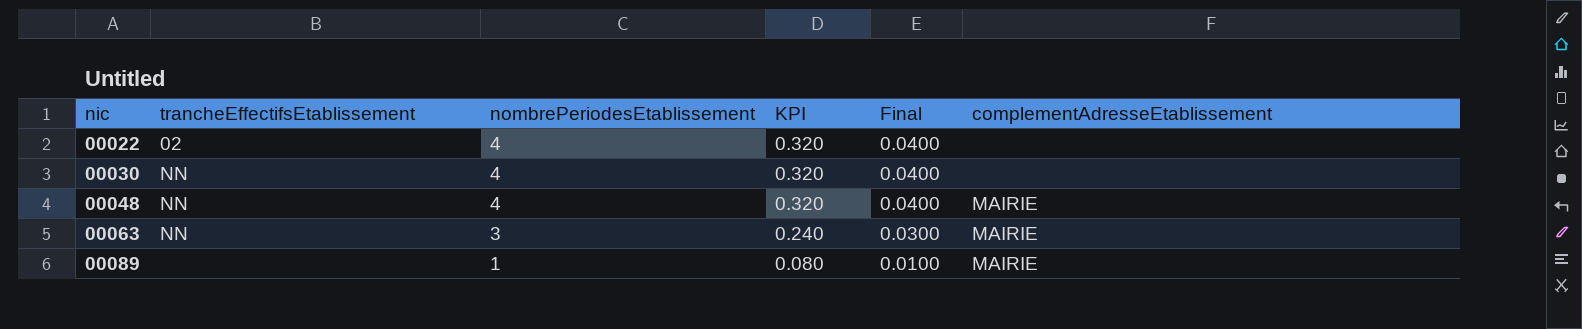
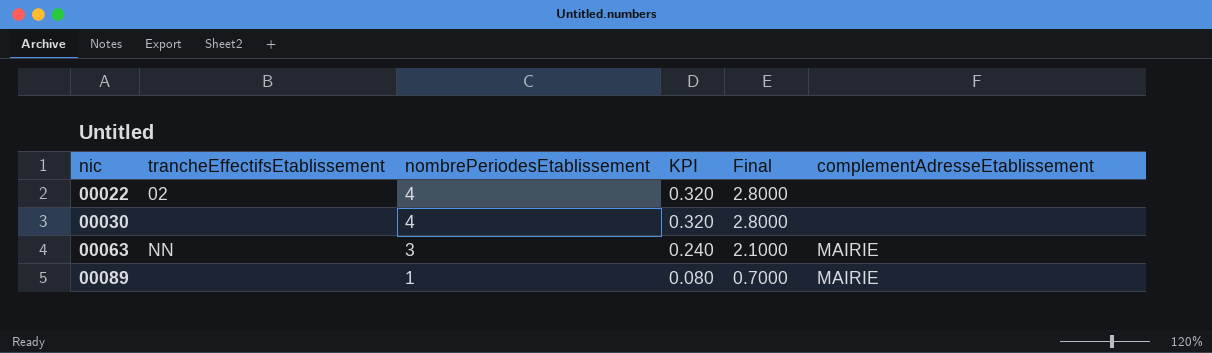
column Final | formula: [nombrePeriodesEtablissement] * 0.01 -> [nombrePeriodesEtablissement] * 0.7
row 00048: NN | 4 | 0.320 | 0.0400 | MAIRIE -> none
00030 | trancheEffectifsEtablissement: NN -> none

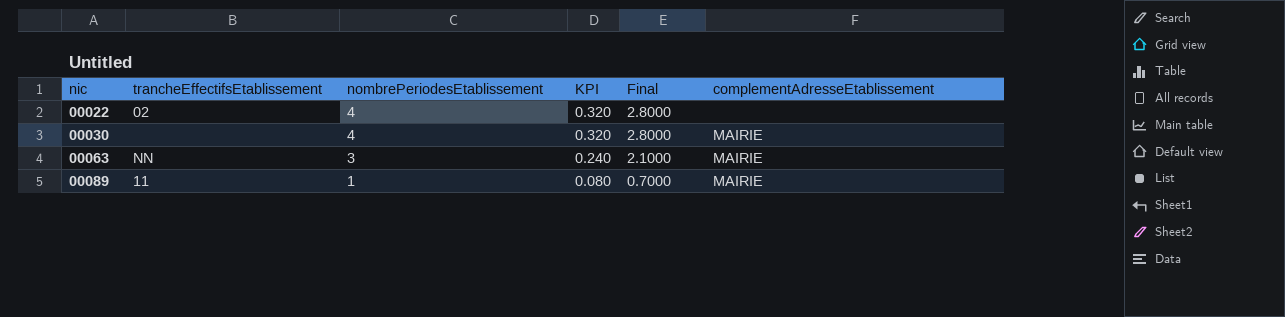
00030 | complementAdresseEtablissement: none -> MAIRIE
00089 | trancheEffectifsEtablissement: none -> 11

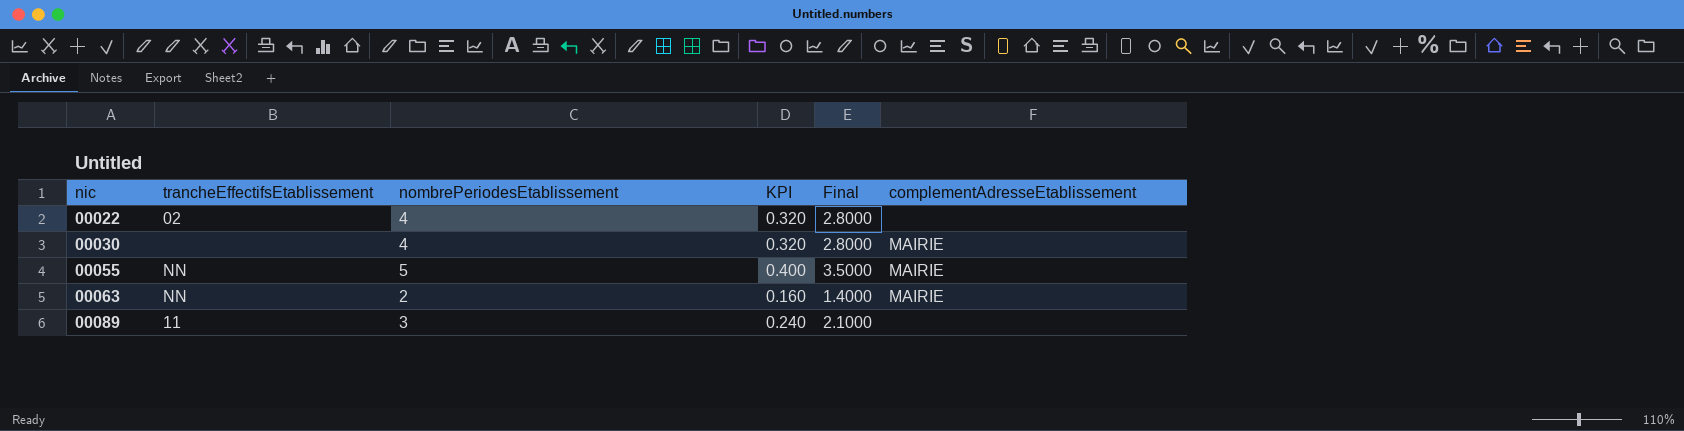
row 00055: none -> NN | 5 | 0.400 | 3.5000 | MAIRIE
00063 | nombrePeriodesEtablissement: 3 -> 2
00063 | KPI: 0.240 -> 0.160
00063 | Final: 2.1000 -> 1.4000
00089 | nombrePeriodesEtablissement: 1 -> 3
00089 | KPI: 0.080 -> 0.240
00089 | Final: 0.7000 -> 2.1000
00089 | complementAdresseEtablissement: MAIRIE -> none

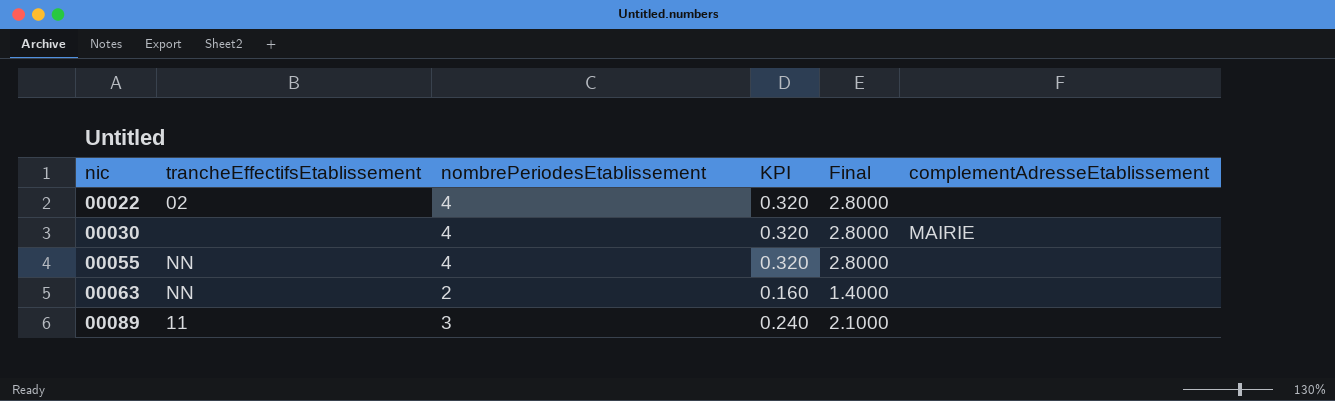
00055 | nombrePeriodesEtablissement: 5 -> 4
00055 | KPI: 0.400 -> 0.320
00055 | Final: 3.5000 -> 2.8000
00055 | complementAdresseEtablissement: MAIRIE -> none
00063 | complementAdresseEtablissement: MAIRIE -> none

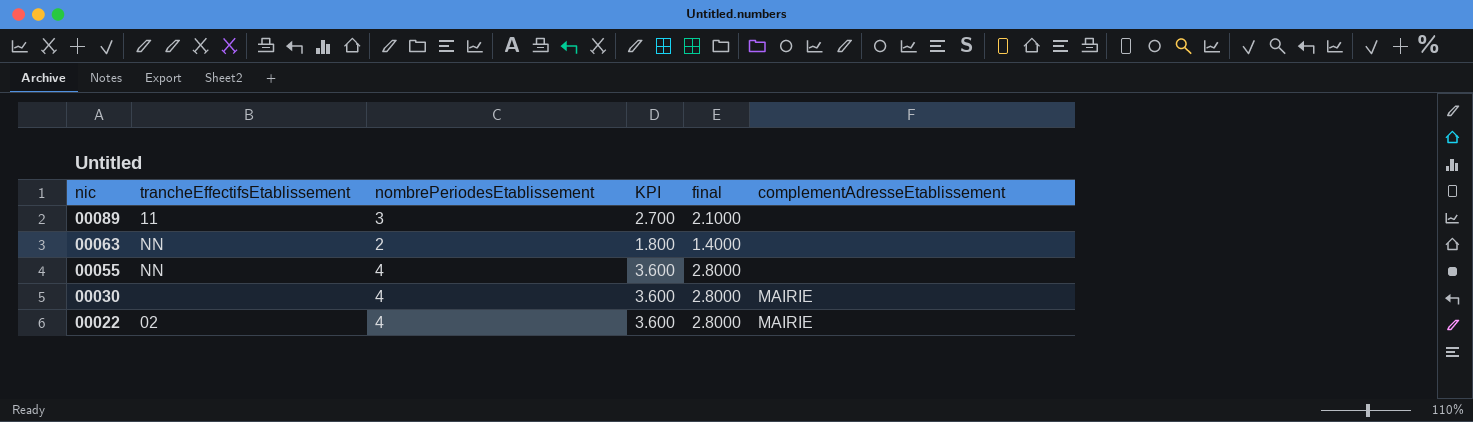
row order: nic ascending -> nic descending
column KPI | formula: [nombrePeriodesEtablissement] * 0.08 -> [nombrePeriodesEtablissement] * 0.9
column name: Final -> final
00022 | complementAdresseEtablissement: none -> MAIRIE

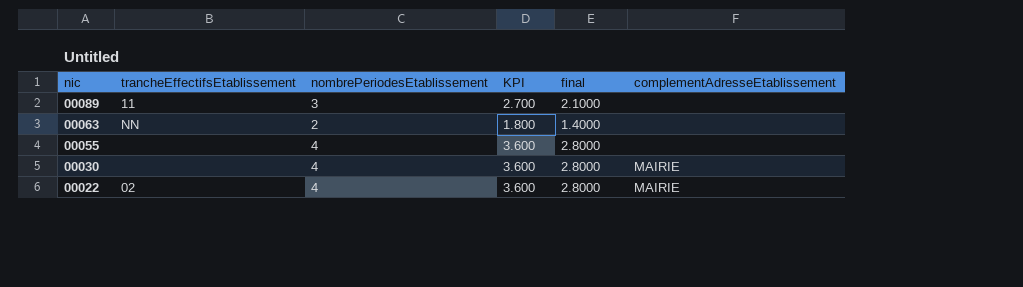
00055 | trancheEffectifsEtablissement: NN -> none

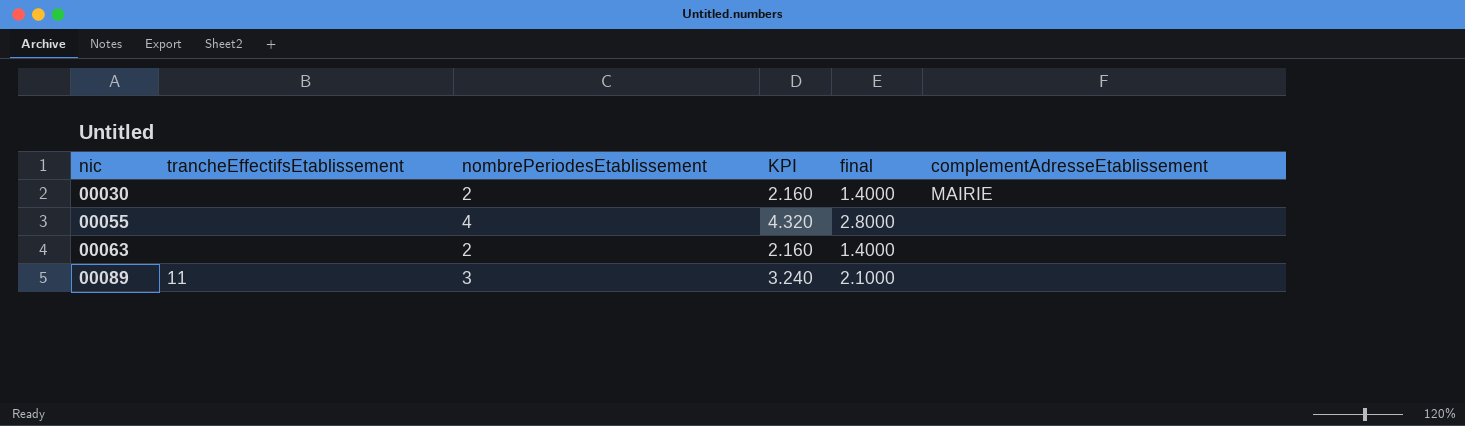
row order: nic descending -> nic ascending
column KPI | formula: [nombrePeriodesEtablissement] * 0.9 -> [nombrePeriodesEtablissement] * 1.08
row 00022: 02 | 4 | 3.600 | 2.8000 | MAIRIE -> none
00030 | nombrePeriodesEtablissement: 4 -> 2
00030 | final: 2.8000 -> 1.4000
00063 | trancheEffectifsEtablissement: NN -> none

